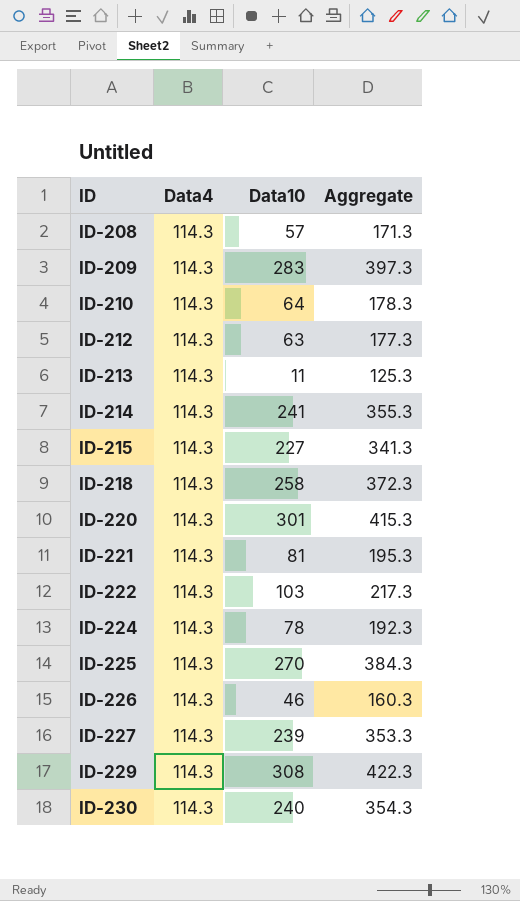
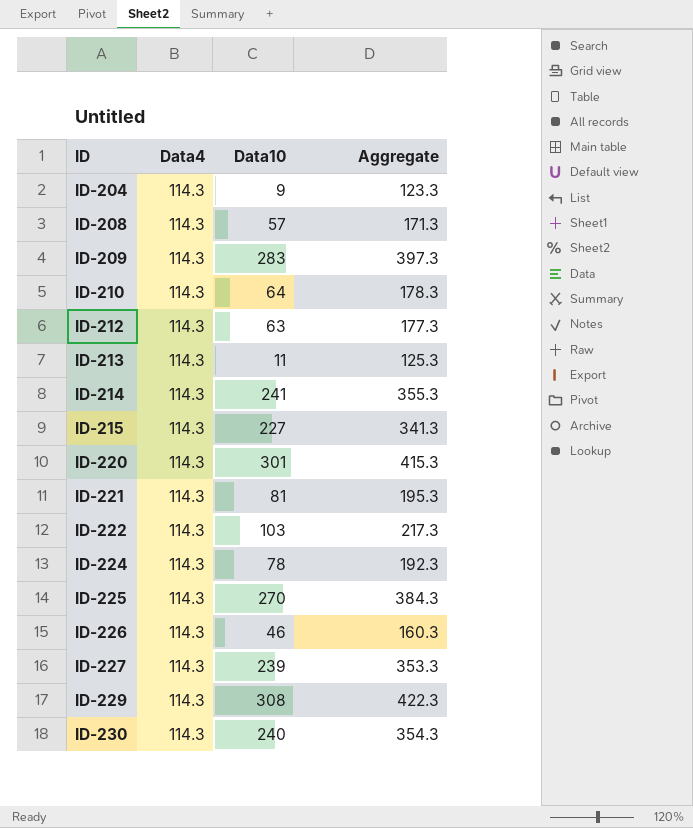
row ID-218: 114.3 | 258 | 372.3 -> none
row ID-204: none -> 114.3 | 9 | 123.3

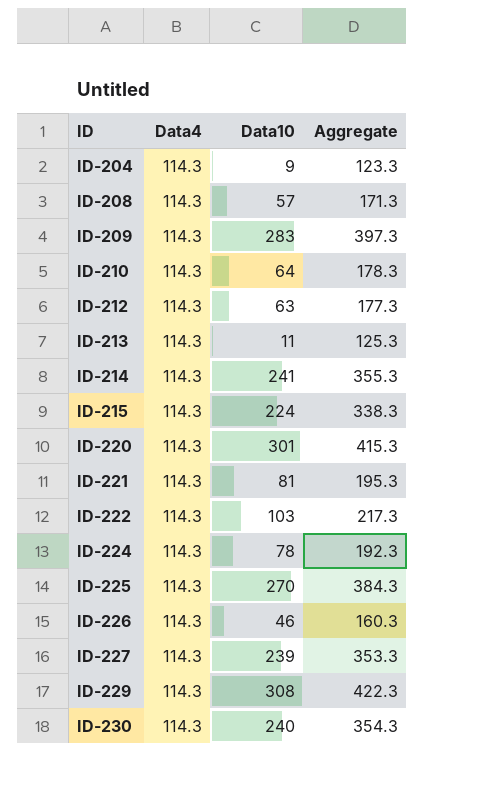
ID-215 | Data10: 227 -> 224
ID-215 | Aggregate: 341.3 -> 338.3

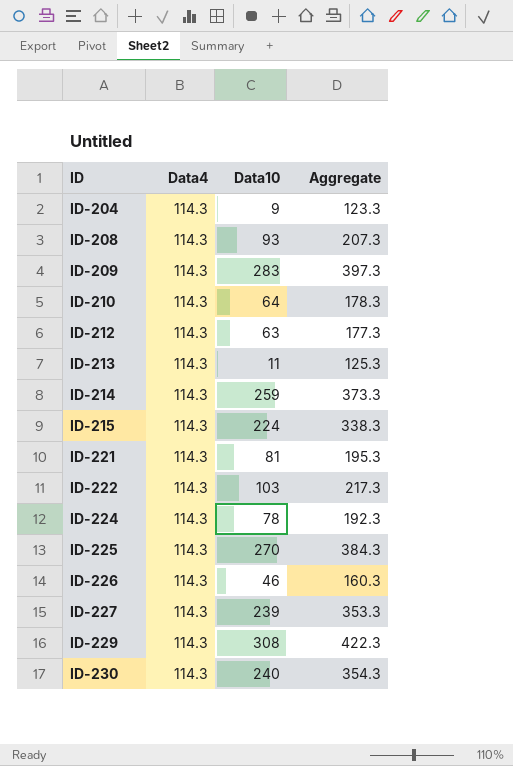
row ID-220: 114.3 | 301 | 415.3 -> none
ID-208 | Data10: 57 -> 93
ID-208 | Aggregate: 171.3 -> 207.3
ID-214 | Data10: 241 -> 259
ID-214 | Aggregate: 355.3 -> 373.3

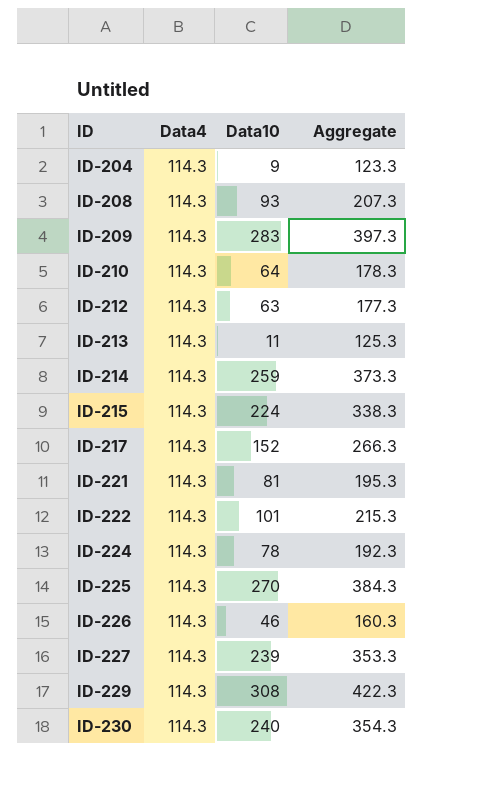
row ID-217: none -> 114.3 | 152 | 266.3
ID-222 | Data10: 103 -> 101
ID-222 | Aggregate: 217.3 -> 215.3

